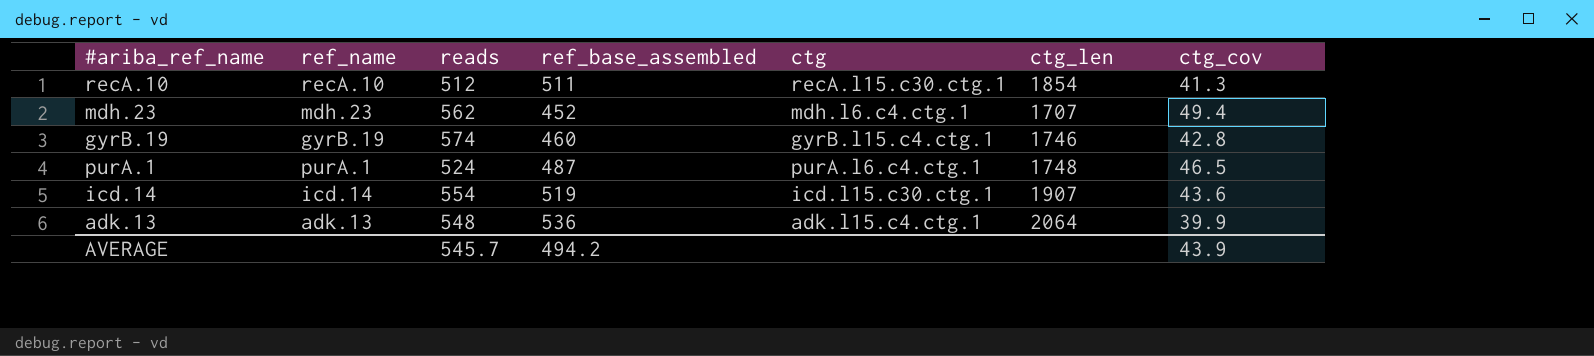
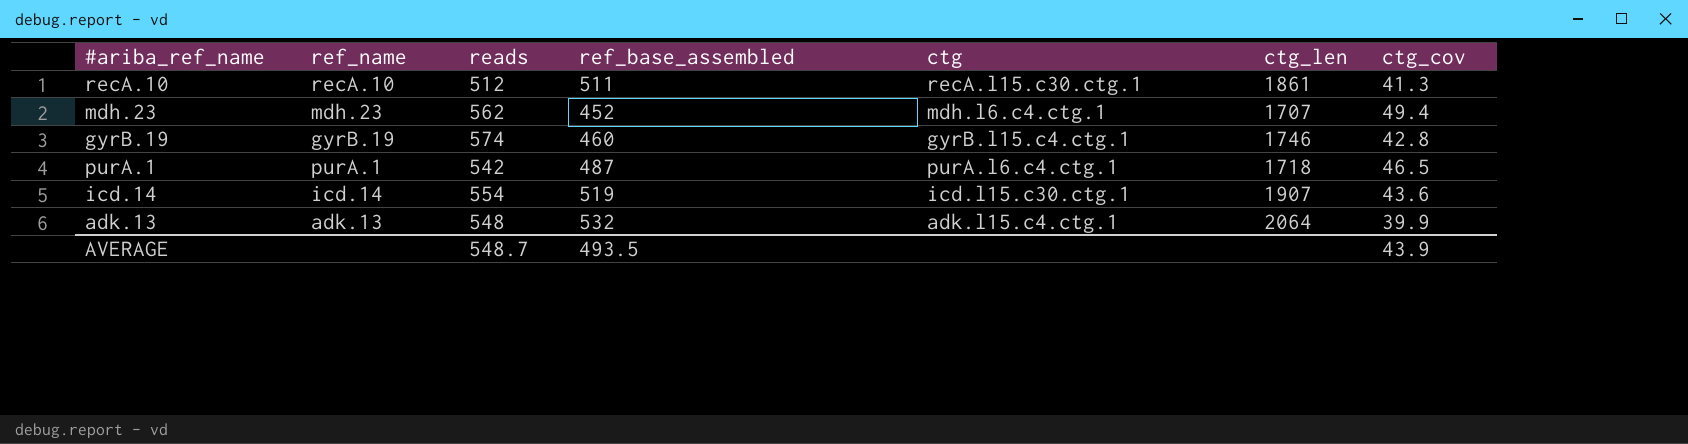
recA.10 | ctg_len: 1854 -> 1861
purA.1 | reads: 524 -> 542
purA.1 | ctg_len: 1748 -> 1718
adk.13 | ref_base_assembled: 536 -> 532
AVERAGE | reads: 545.7 -> 548.7
AVERAGE | ref_base_assembled: 494.2 -> 493.5

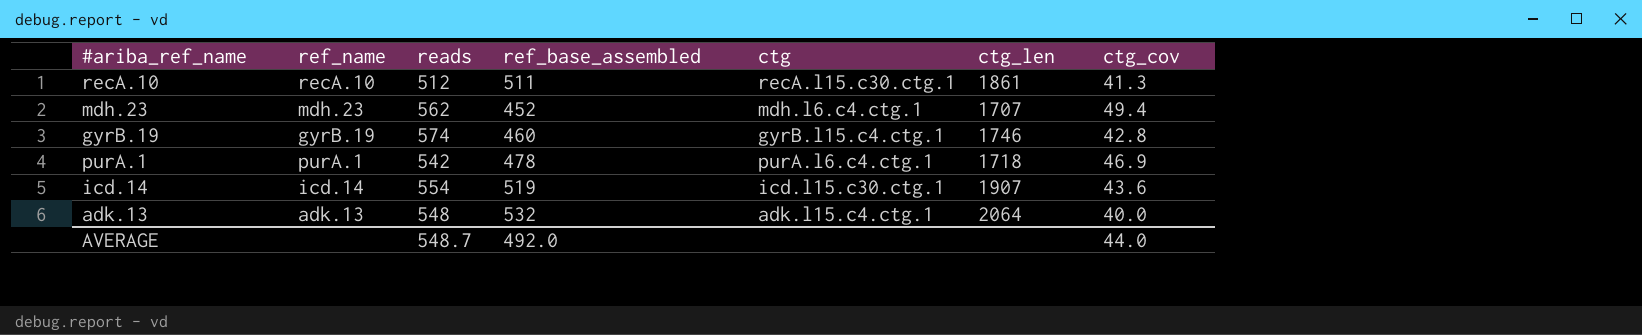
purA.1 | ref_base_assembled: 487 -> 478
purA.1 | ctg_cov: 46.5 -> 46.9
adk.13 | ctg_cov: 39.9 -> 40.0
AVERAGE | ref_base_assembled: 493.5 -> 492.0
AVERAGE | ctg_cov: 43.9 -> 44.0

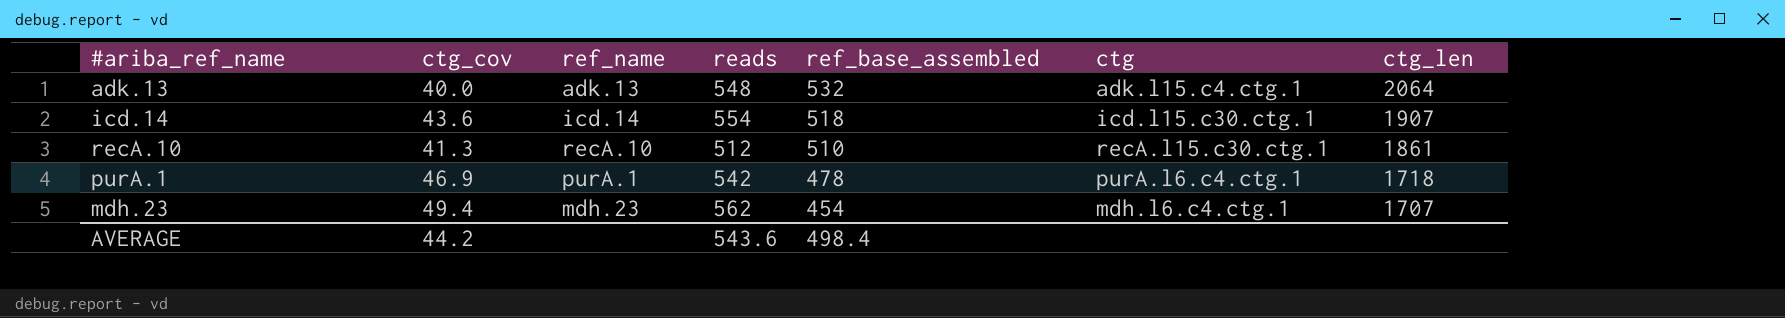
row order: none -> ref_base_assembled descending
column ctg_cov | position: 7 -> 2
row gyrB.19: gyrB.19 | 574 | 460 | gyrB.l15.c4.ctg.1 | 1746 | 42.8 -> none
icd.14 | ref_base_assembled: 519 -> 518
recA.10 | ref_base_assembled: 511 -> 510
mdh.23 | ref_base_assembled: 452 -> 454
AVERAGE | ctg_cov: 44.0 -> 44.2
AVERAGE | reads: 548.7 -> 543.6
AVERAGE | ref_base_assembled: 492.0 -> 498.4

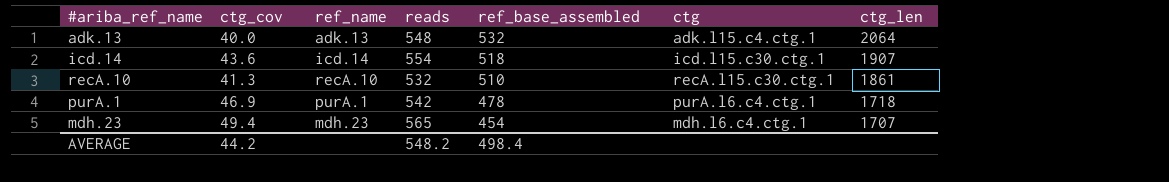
recA.10 | reads: 512 -> 532
mdh.23 | reads: 562 -> 565
AVERAGE | reads: 543.6 -> 548.2

